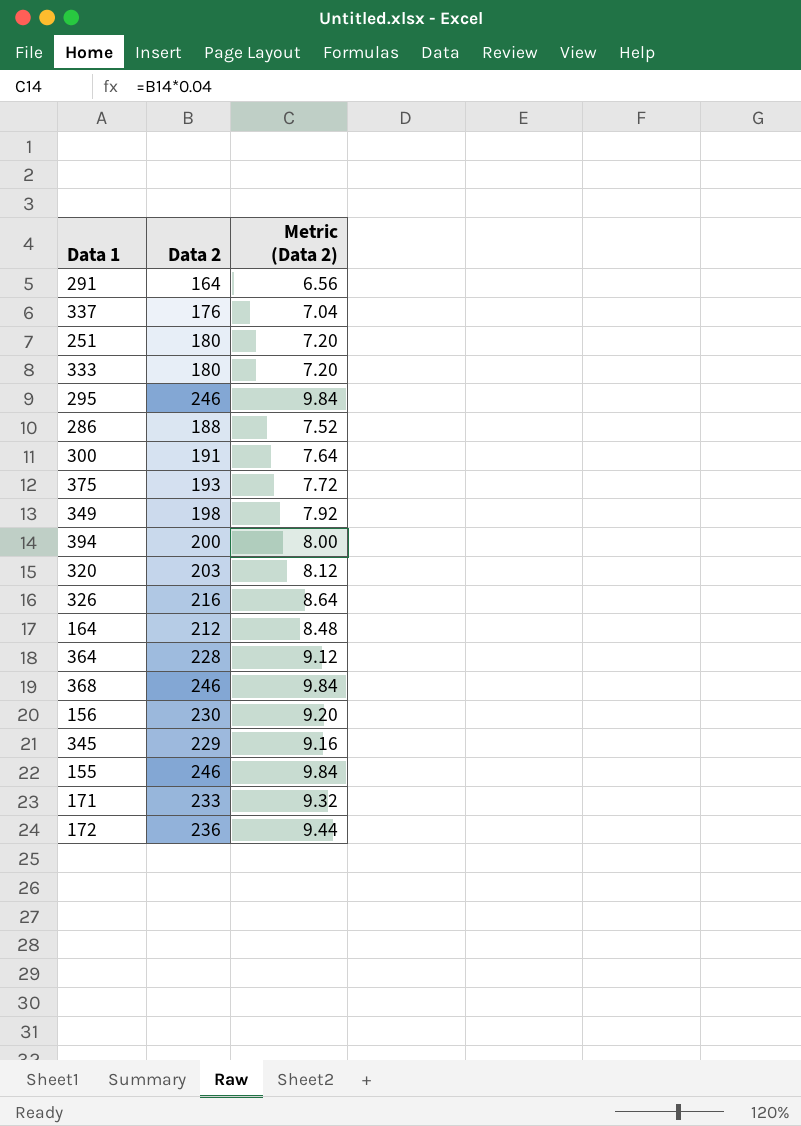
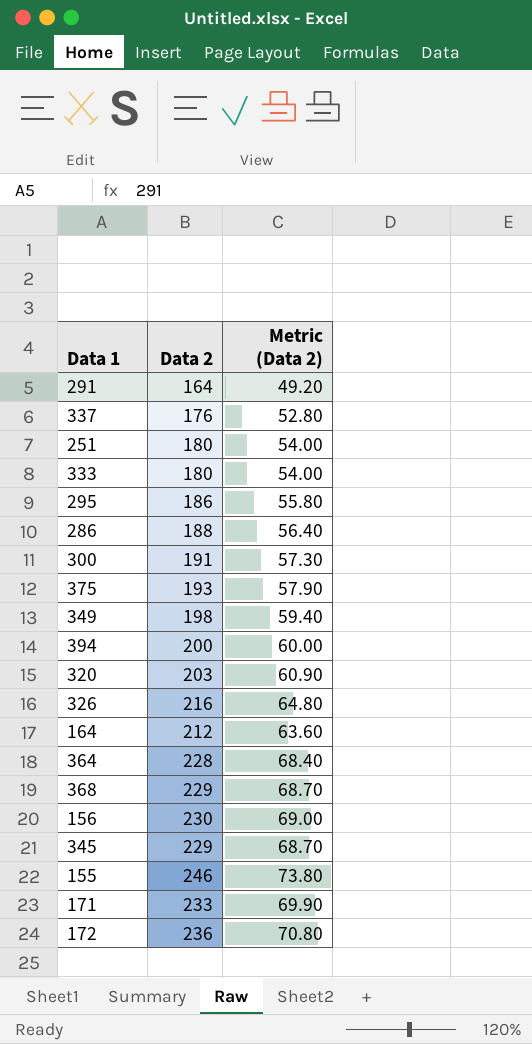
column Metric (Data 2) | formula: [Data 2] * 0.04 -> [Data 2] * 0.3
295 | Data 2: 246 -> 186
368 | Data 2: 246 -> 229

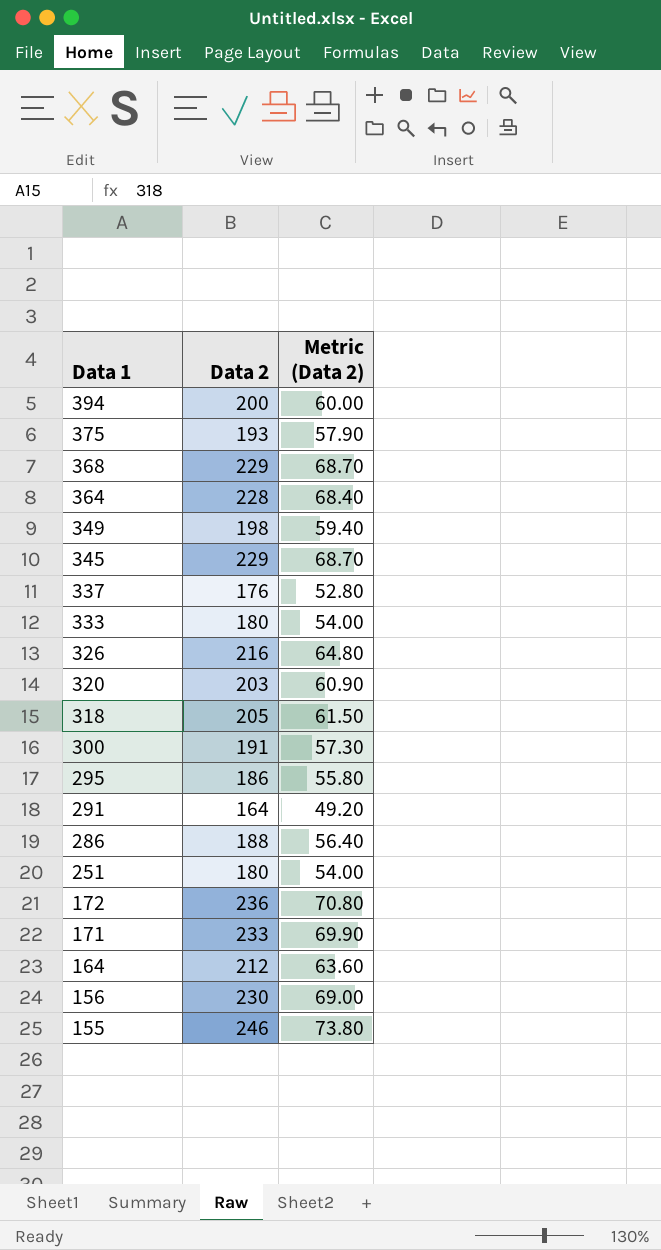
row order: none -> Data 1 descending
row 318: none -> 205 | 61.50

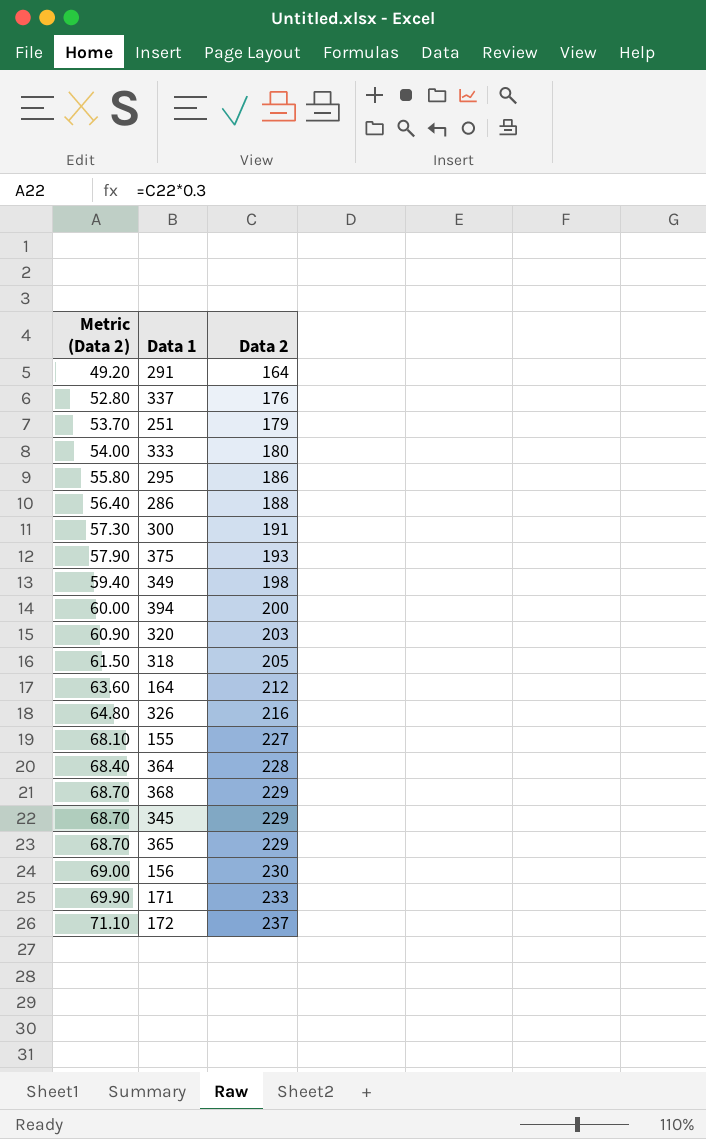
row order: Data 1 descending -> Metric (Data 2) ascending
column Metric (Data 2) | position: 3 -> 1
251 | Metric (Data 2): 54.00 -> 53.70
251 | Data 2: 180 -> 179
155 | Metric (Data 2): 73.80 -> 68.10
155 | Data 2: 246 -> 227
row 365: none -> 68.70 | 229
172 | Metric (Data 2): 70.80 -> 71.10
172 | Data 2: 236 -> 237

